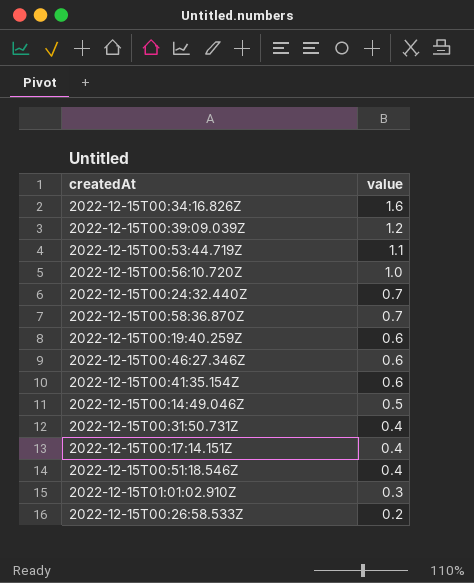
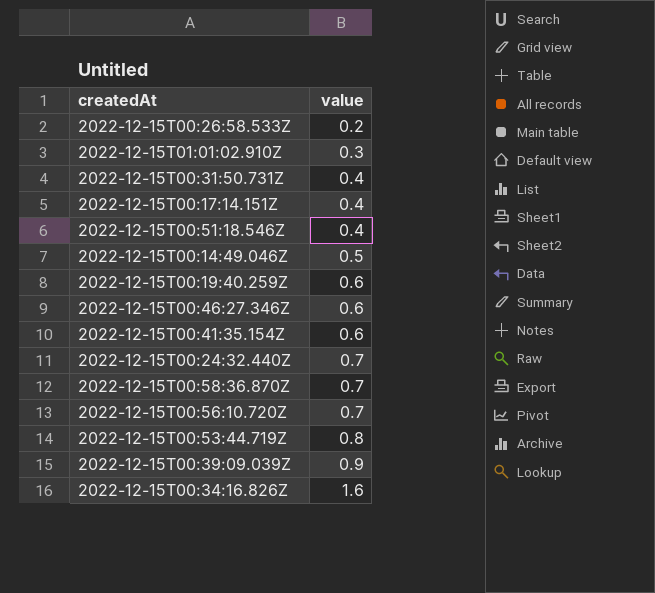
row order: value descending -> value ascending
2022-12-15T00:56:10.720Z | value: 1.0 -> 0.7
2022-12-15T00:53:44.719Z | value: 1.1 -> 0.8
2022-12-15T00:39:09.039Z | value: 1.2 -> 0.9

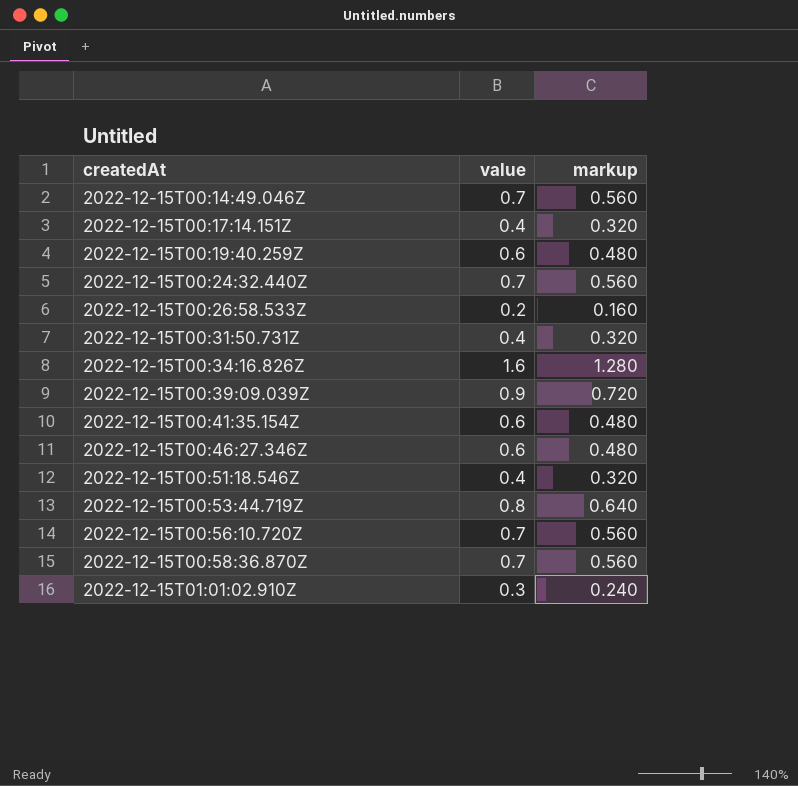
row order: value ascending -> createdAt ascending
column markup | formula: none -> [value] * 0.8
2022-12-15T00:14:49.046Z | value: 0.5 -> 0.7

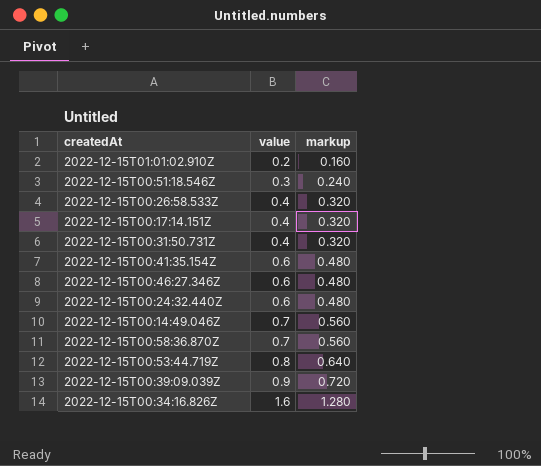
row order: createdAt ascending -> value ascending
row 2022-12-15T00:19:40.259Z: 0.6 | 0.480 -> none
row 2022-12-15T00:56:10.720Z: 0.7 | 0.560 -> none
2022-12-15T01:01:02.910Z | value: 0.3 -> 0.2
2022-12-15T01:01:02.910Z | markup: 0.240 -> 0.160
2022-12-15T00:51:18.546Z | value: 0.4 -> 0.3
2022-12-15T00:51:18.546Z | markup: 0.320 -> 0.240
2022-12-15T00:26:58.533Z | value: 0.2 -> 0.4
2022-12-15T00:26:58.533Z | markup: 0.160 -> 0.320
2022-12-15T00:24:32.440Z | value: 0.7 -> 0.6
2022-12-15T00:24:32.440Z | markup: 0.560 -> 0.480

